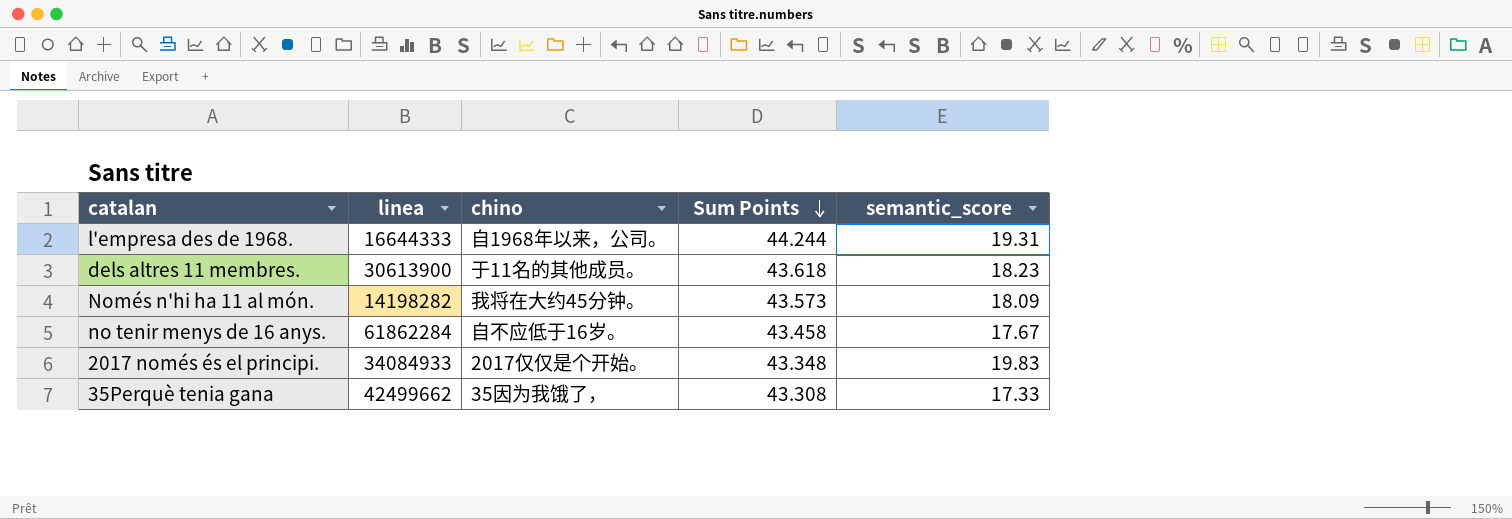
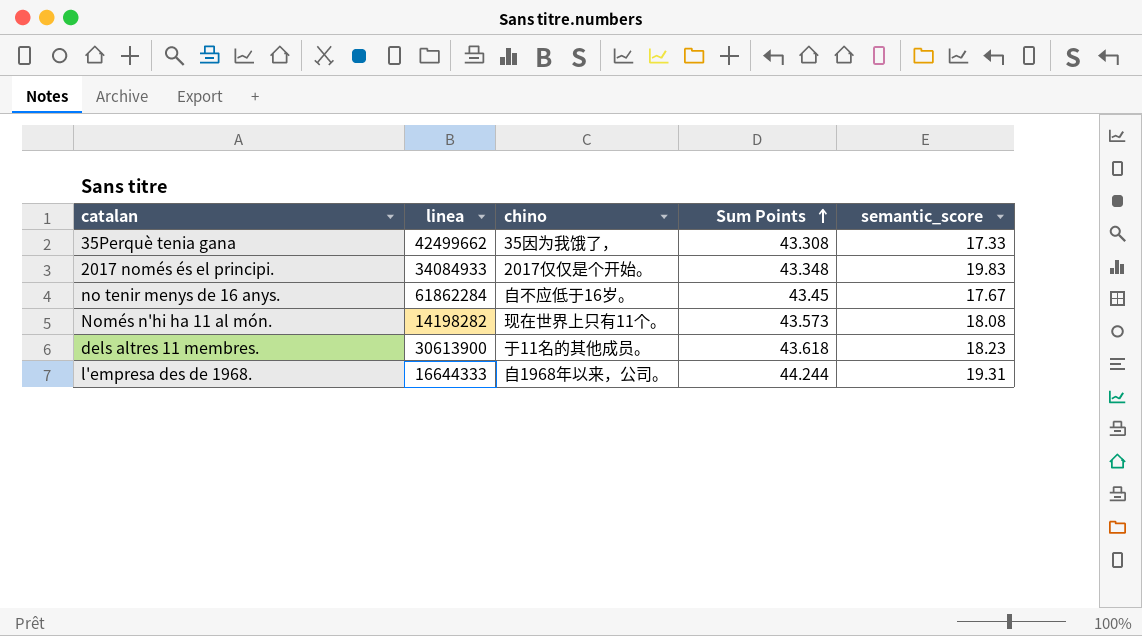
row order: Sum Points descending -> Sum Points ascending
no tenir menys de 16 anys. | Sum Points: 43.458 -> 43.45
Només n'hi ha 11 al món. | chino: 我将在大约45分钟。 -> 现在世界上只有11个。
Només n'hi ha 11 al món. | semantic_score: 18.09 -> 18.08

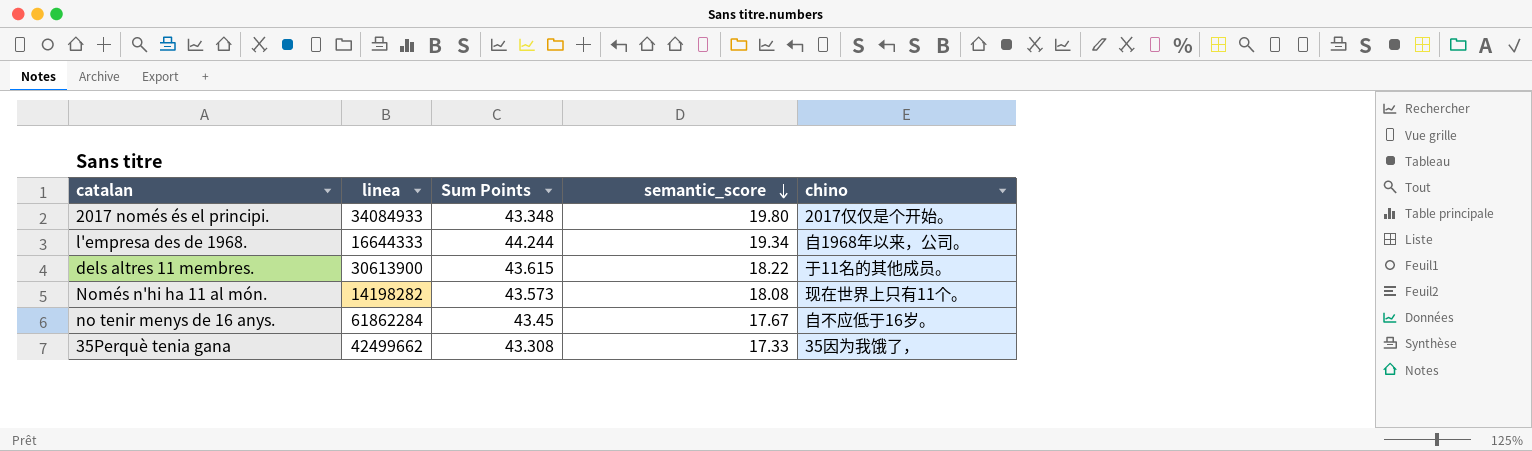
row order: Sum Points ascending -> semantic_score descending
column chino | position: 3 -> 5
2017 només és el principi. | semantic_score: 19.83 -> 19.80
l'empresa des de 1968. | semantic_score: 19.31 -> 19.34
dels altres 11 membres. | Sum Points: 43.618 -> 43.615
dels altres 11 membres. | semantic_score: 18.23 -> 18.22

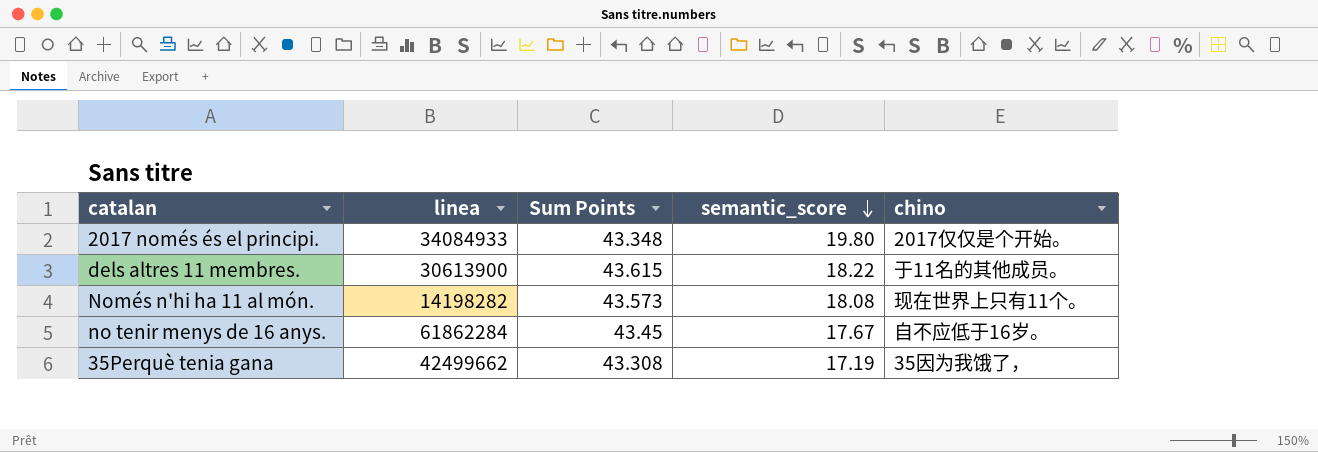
row l'empresa des de 1968.: 16644333 | 44.244 | 19.34 | 自1968年以来，公司。 -> none
35Perquè tenia gana | semantic_score: 17.33 -> 17.19

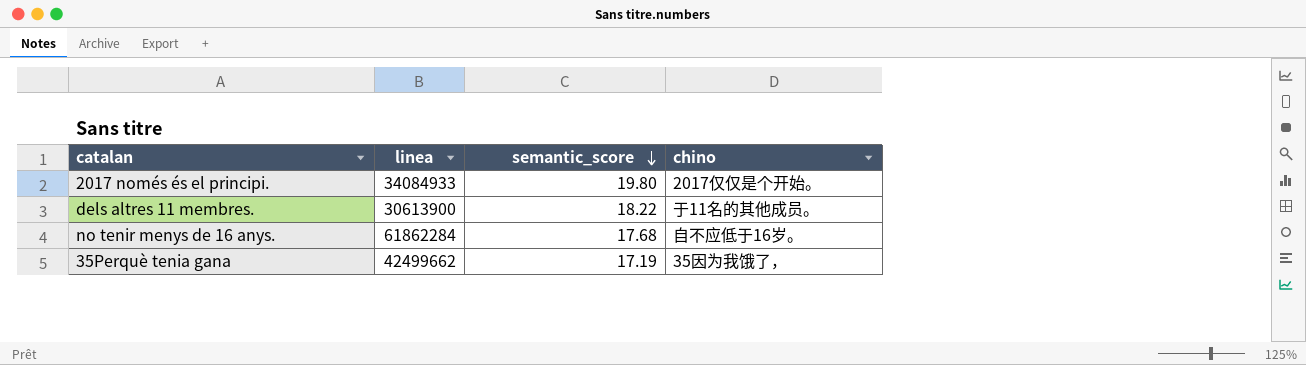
column Sum Points | position: 3 -> none
row Només n'hi ha 11 al món.: 14198282 | 43.573 | 18.08 | 现在世界上只有11个。 -> none
no tenir menys de 16 anys. | semantic_score: 17.67 -> 17.68

